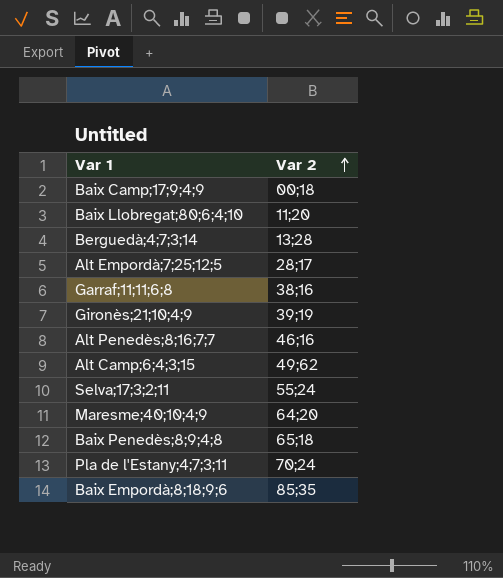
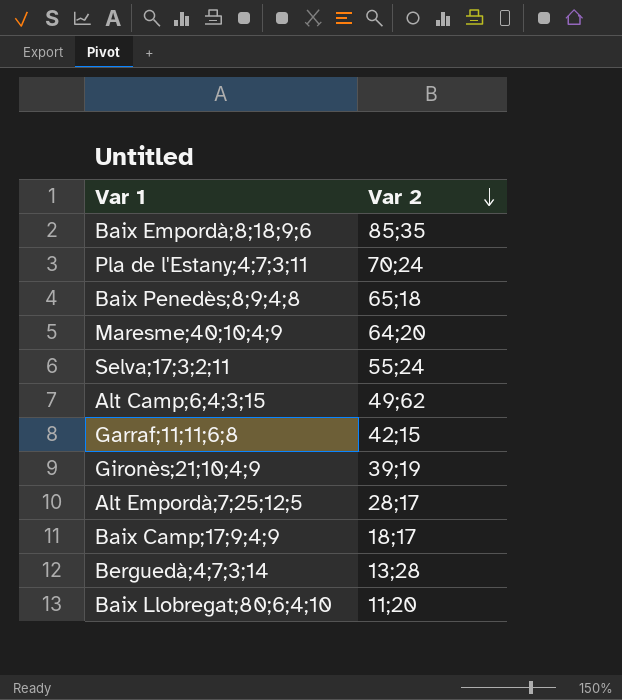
row order: Var 2 ascending -> Var 2 descending
row Alt Penedès;8;16;7;7: 46;16 -> none
Garraf;11;11;6;8 | Var 2: 38;16 -> 42;15
Baix Camp;17;9;4;9 | Var 2: 00;18 -> 18;17

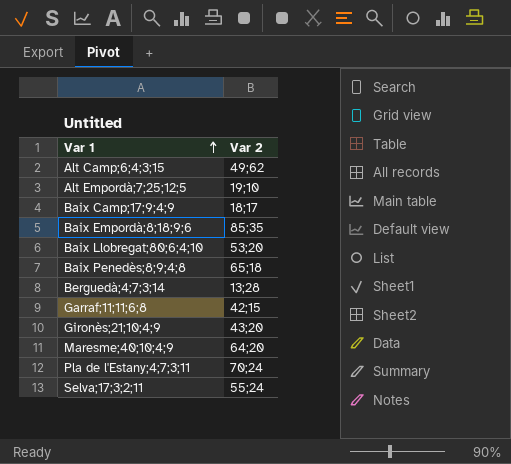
row order: Var 2 descending -> Var 1 ascending
Alt Empordà;7;25;12;5 | Var 2: 28;17 -> 19;10
Baix Llobregat;80;6;4;10 | Var 2: 11;20 -> 53;20
Gironès;21;10;4;9 | Var 2: 39;19 -> 43;20

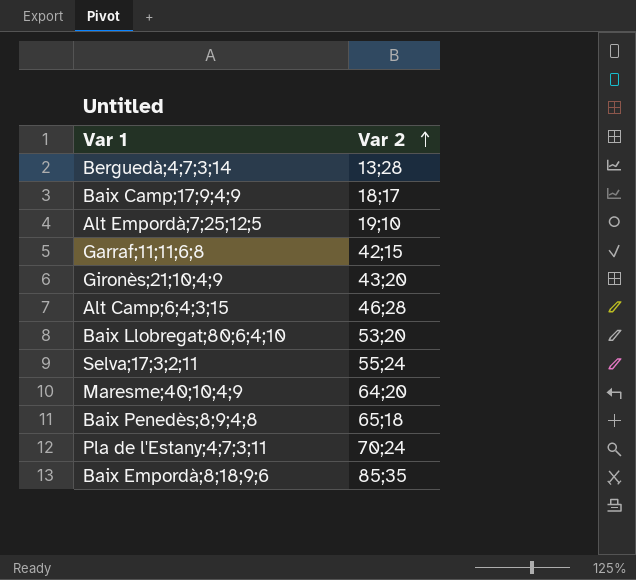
row order: Var 1 ascending -> Var 2 ascending
Alt Camp;6;4;3;15 | Var 2: 49;62 -> 46;28

